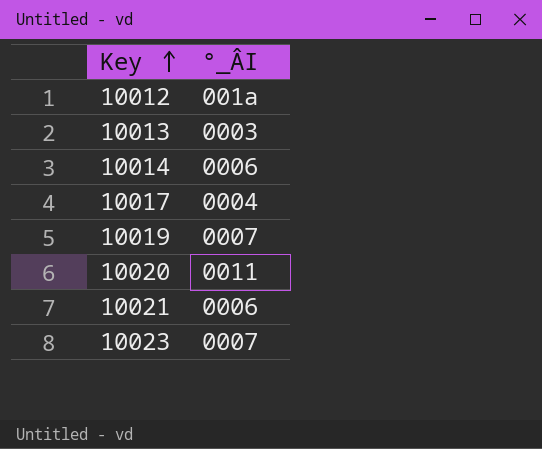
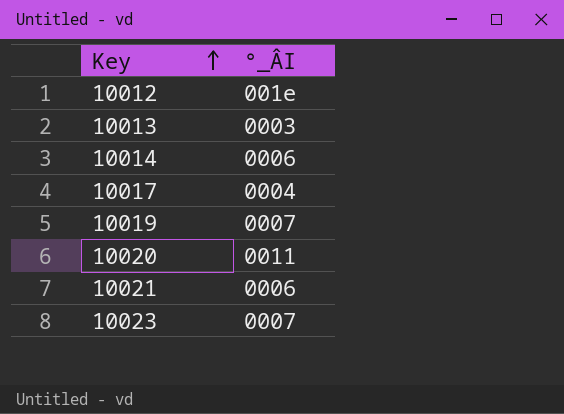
10012 | °_ÂI: 001a -> 001e

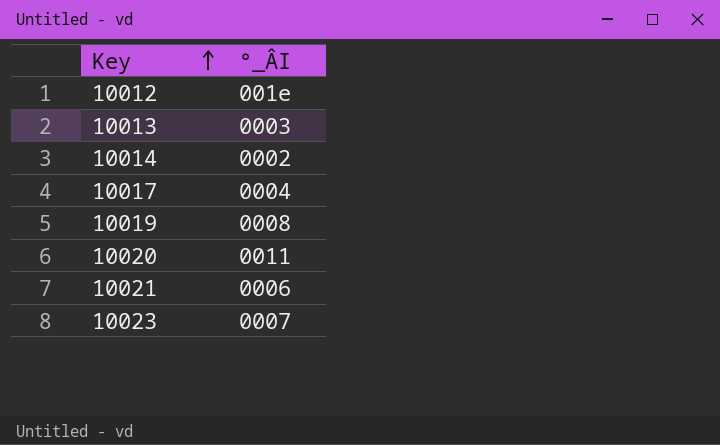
10014 | °_ÂI: 0006 -> 0002
10019 | °_ÂI: 0007 -> 0008

